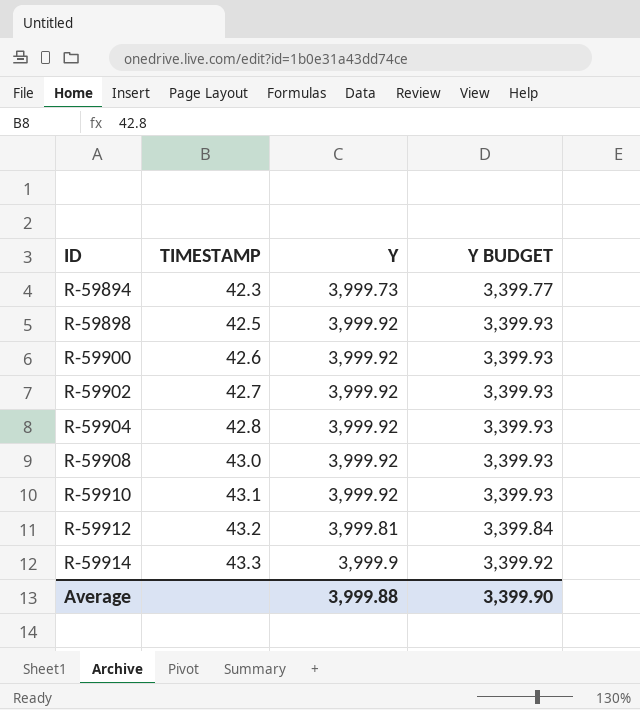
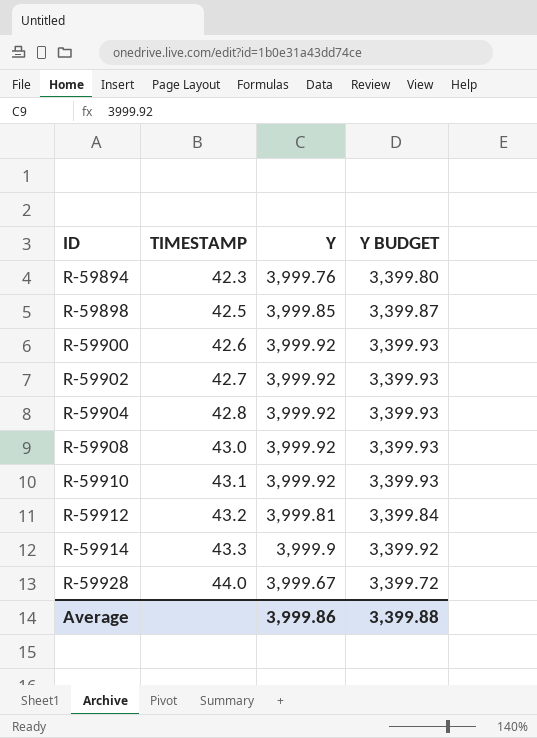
R-59894 | Y: 3,999.73 -> 3,999.76
R-59894 | Y BUDGET: 3,399.77 -> 3,399.80
R-59898 | Y: 3,999.92 -> 3,999.85
R-59898 | Y BUDGET: 3,399.93 -> 3,399.87
row R-59928: none -> 44.0 | 3,999.67 | 3,399.72
Average | Y: 3,999.88 -> 3,999.86
Average | Y BUDGET: 3,399.90 -> 3,399.88

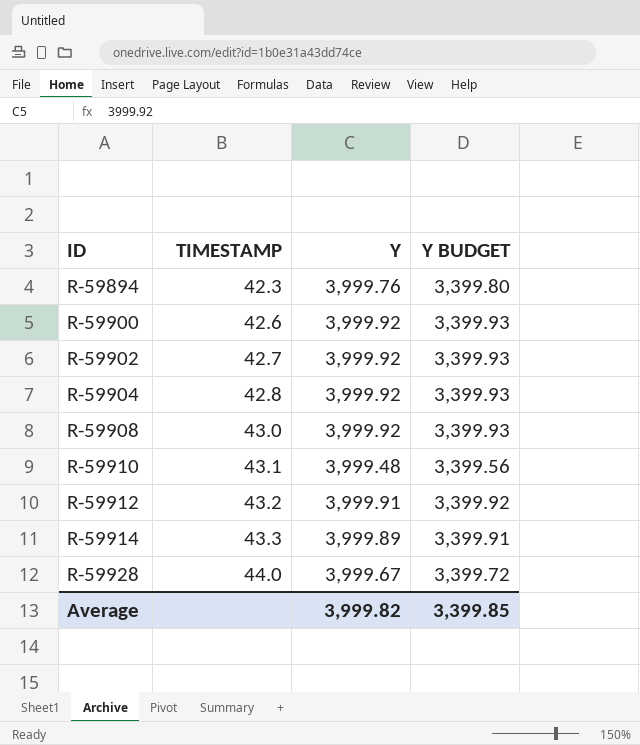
row R-59898: 42.5 | 3,999.85 | 3,399.87 -> none
R-59910 | Y: 3,999.92 -> 3,999.48
R-59910 | Y BUDGET: 3,399.93 -> 3,399.56
R-59912 | Y: 3,999.81 -> 3,999.91
R-59912 | Y BUDGET: 3,399.84 -> 3,399.92
R-59914 | Y: 3,999.9 -> 3,999.89
R-59914 | Y BUDGET: 3,399.92 -> 3,399.91
Average | Y: 3,999.86 -> 3,999.82
Average | Y BUDGET: 3,399.88 -> 3,399.85

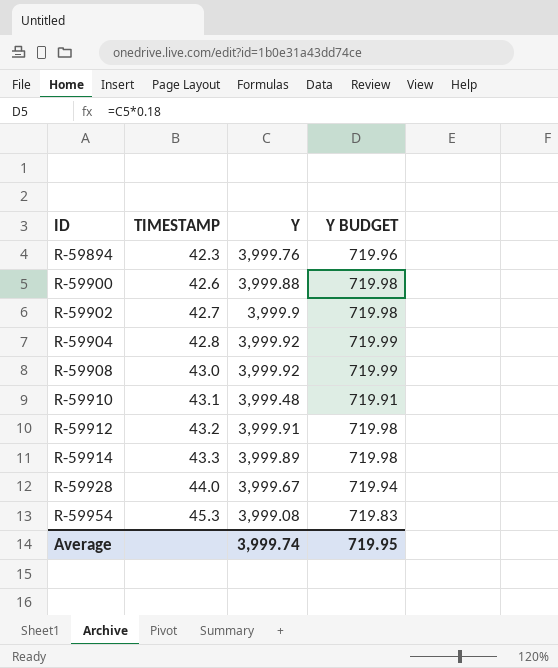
column Y BUDGET | formula: [Y] * 0.85 -> [Y] * 0.18
R-59900 | Y: 3,999.92 -> 3,999.88
R-59902 | Y: 3,999.92 -> 3,999.9
row R-59954: none -> 45.3 | 3,999.08 | 719.83
Average | Y: 3,999.82 -> 3,999.74
Average | Y BUDGET: 3,399.85 -> 719.95

